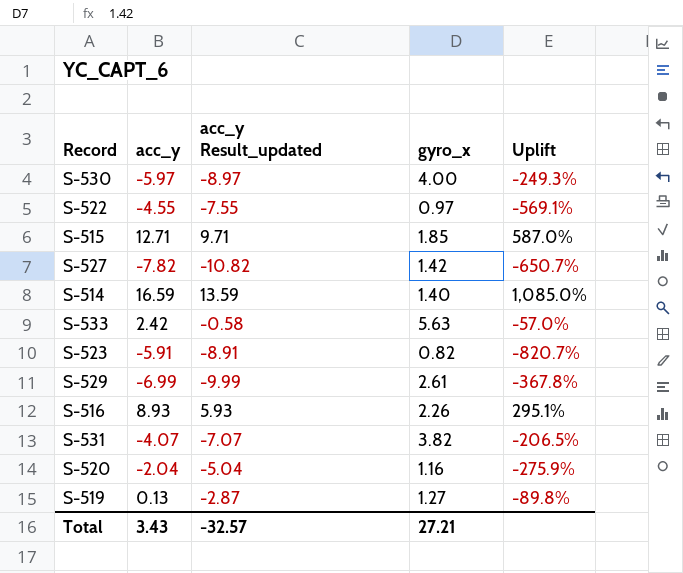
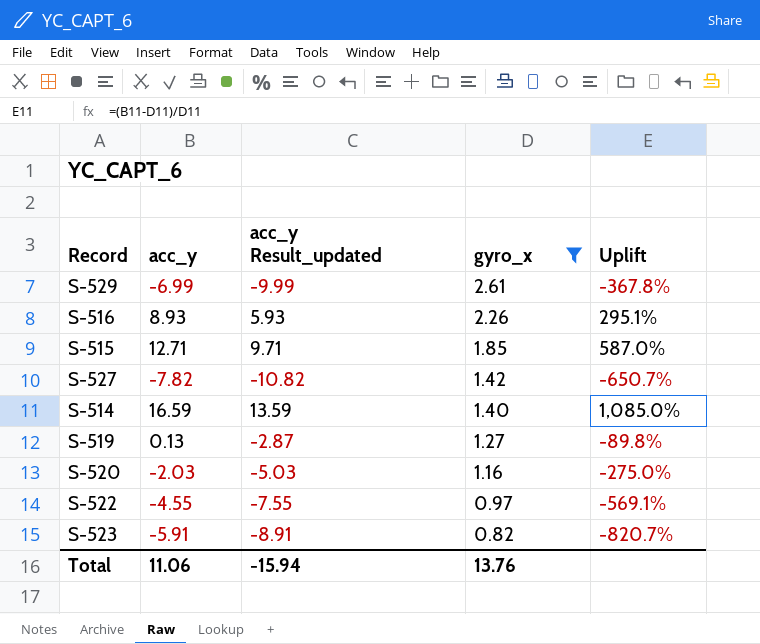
filter: none -> gyro_x <= 2.61
row order: none -> gyro_x descending
S-520 | acc_y: -2.04 -> -2.03
S-520 | acc_y Result_updated: -5.04 -> -5.03
S-520 | Uplift: -275.9% -> -275.0%
Total | acc_y: 3.43 -> 11.06
Total | acc_y Result_updated: -32.57 -> -15.94
Total | gyro_x: 27.21 -> 13.76

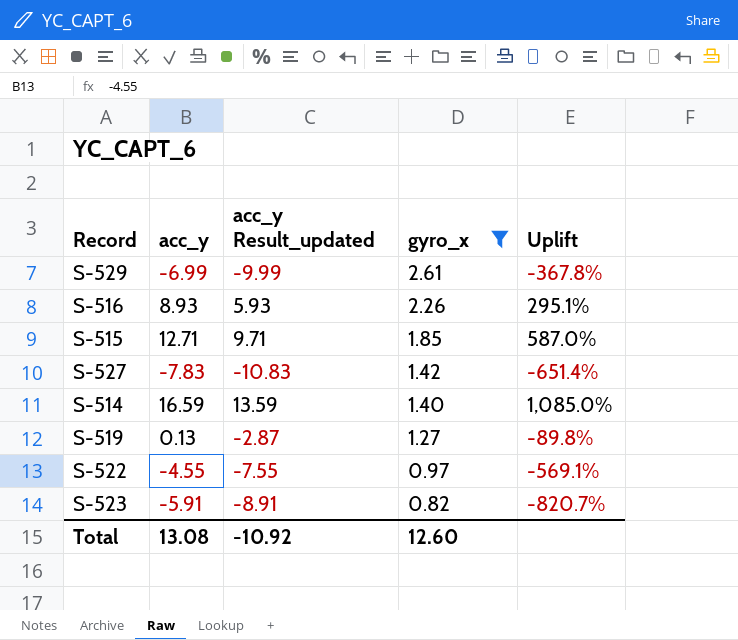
row S-520: -2.03 | -5.03 | 1.16 | -275.0% -> none
S-527 | acc_y: -7.82 -> -7.83
S-527 | acc_y Result_updated: -10.82 -> -10.83
S-527 | Uplift: -650.7% -> -651.4%
Total | acc_y: 11.06 -> 13.08
Total | acc_y Result_updated: -15.94 -> -10.92
Total | gyro_x: 13.76 -> 12.60

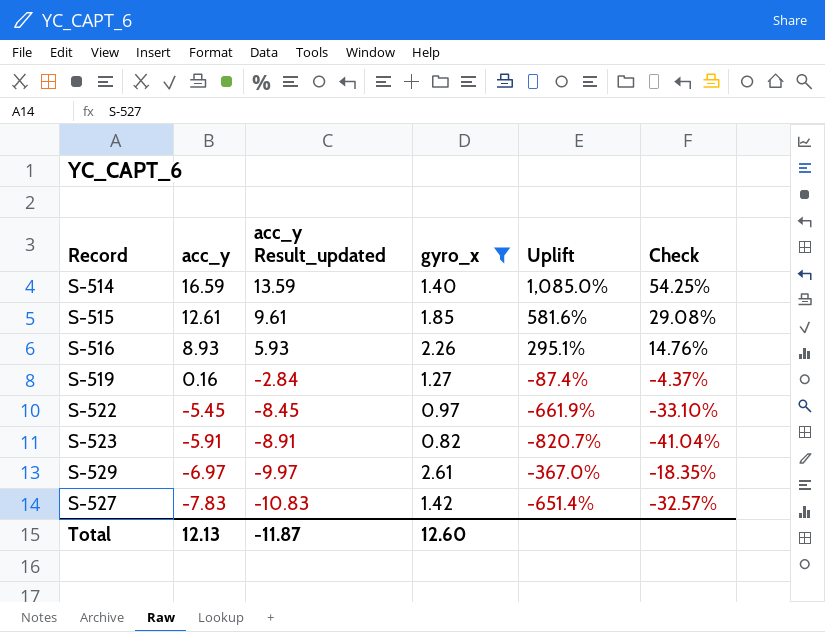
row order: gyro_x descending -> acc_y descending
column Check | formula: none -> [Uplift] * 0.05
S-515 | acc_y: 12.71 -> 12.61
S-515 | acc_y Result_updated: 9.71 -> 9.61
S-515 | Uplift: 587.0% -> 581.6%
S-519 | acc_y: 0.13 -> 0.16
S-519 | acc_y Result_updated: -2.87 -> -2.84
S-519 | Uplift: -89.8% -> -87.4%
S-522 | acc_y: -4.55 -> -5.45
S-522 | acc_y Result_updated: -7.55 -> -8.45
S-522 | Uplift: -569.1% -> -661.9%
S-529 | acc_y: -6.99 -> -6.97
S-529 | acc_y Result_updated: -9.99 -> -9.97
S-529 | Uplift: -367.8% -> -367.0%
Total | acc_y: 13.08 -> 12.13
Total | acc_y Result_updated: -10.92 -> -11.87

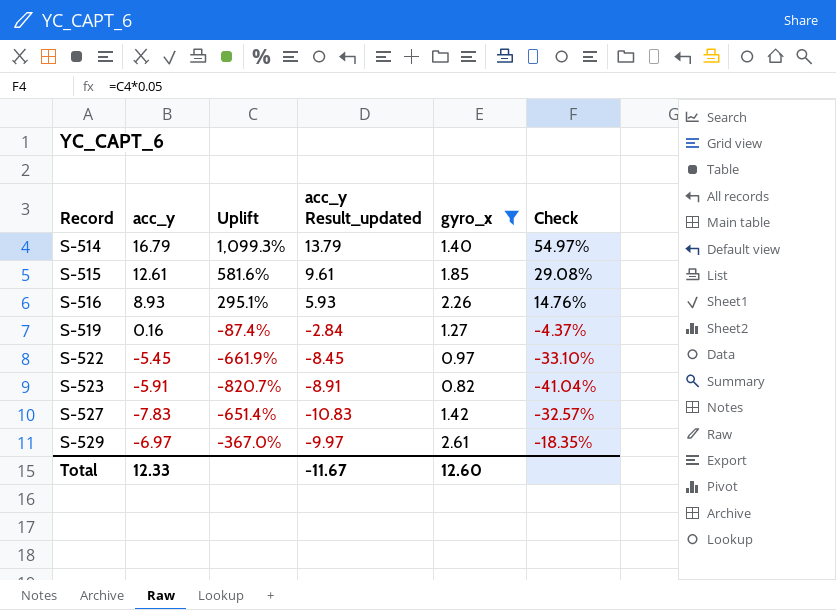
row order: acc_y descending -> Record ascending
column Uplift | position: 5 -> 3
S-514 | acc_y: 16.59 -> 16.79
S-514 | Uplift: 1,085.0% -> 1,099.3%
S-514 | acc_y Result_updated: 13.59 -> 13.79
S-514 | Check: 54.25% -> 54.97%
Total | acc_y: 12.13 -> 12.33
Total | acc_y Result_updated: -11.87 -> -11.67

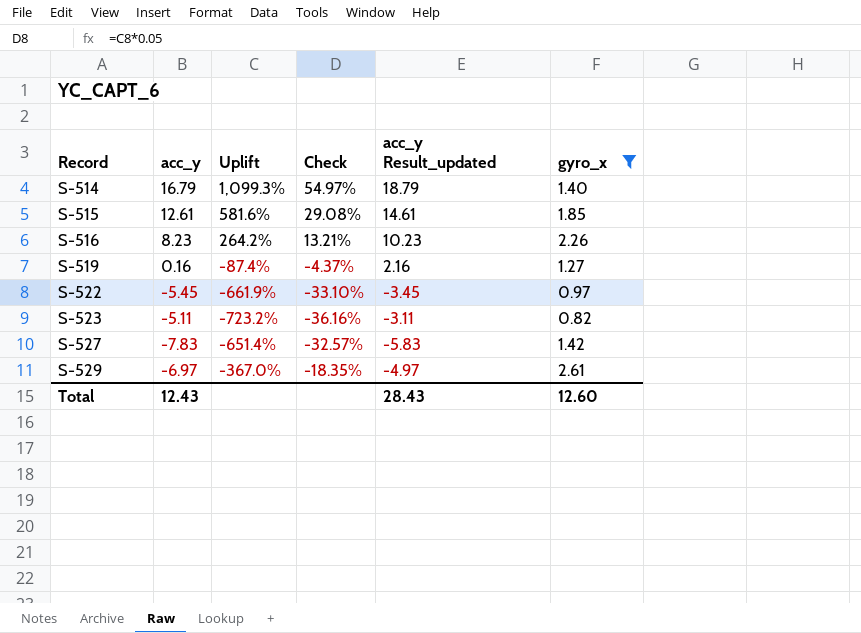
column Check | position: 6 -> 4
column acc_y Result_updated | formula: [acc_y] - 3 -> [acc_y] + 2
S-516 | acc_y: 8.93 -> 8.23
S-516 | Uplift: 295.1% -> 264.2%
S-516 | Check: 14.76% -> 13.21%
S-523 | acc_y: -5.91 -> -5.11
S-523 | Uplift: -820.7% -> -723.2%
S-523 | Check: -41.04% -> -36.16%
Total | acc_y: 12.33 -> 12.43
Total | acc_y Result_updated: -11.67 -> 28.43

